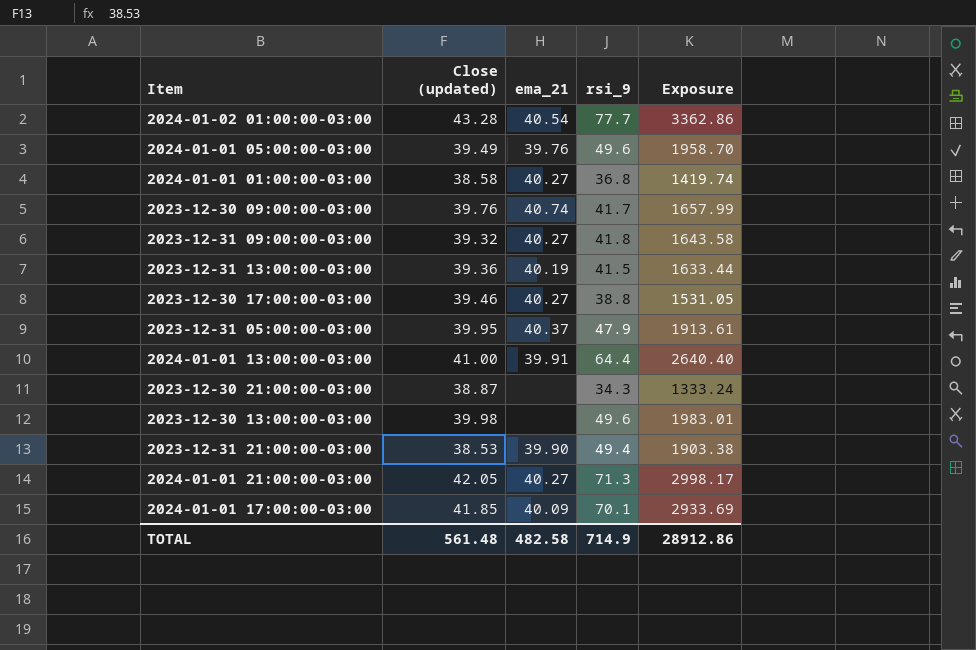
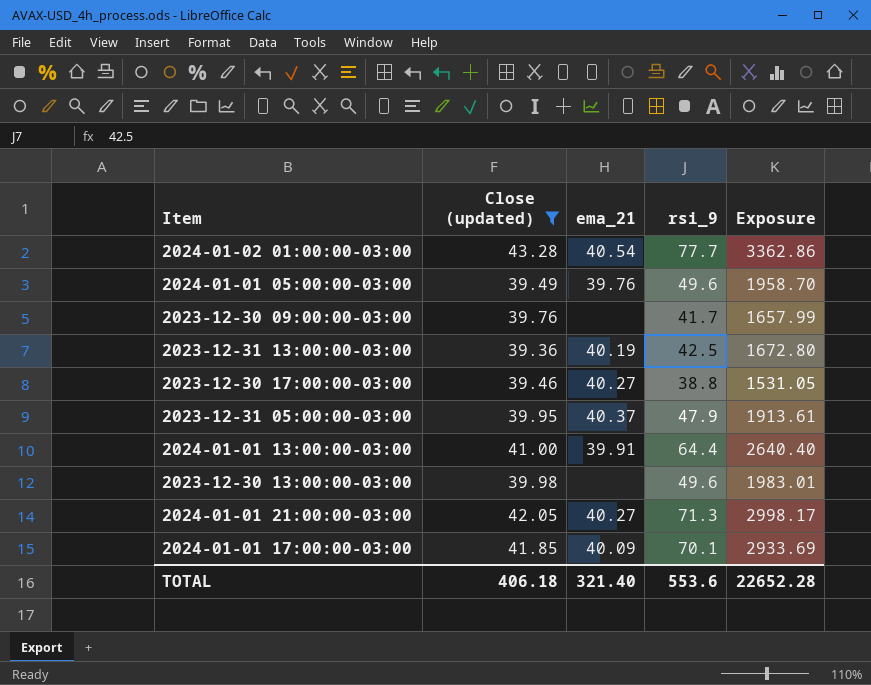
filter: none -> Close (updated) >= 39.36
2023-12-30 09:00:00-03:00 | ema_21: 40.74 -> none
2023-12-31 13:00:00-03:00 | rsi_9: 41.5 -> 42.5
2023-12-31 13:00:00-03:00 | Exposure: 1633.44 -> 1672.80
TOTAL | Close (updated): 561.48 -> 406.18
TOTAL | ema_21: 482.58 -> 321.40
TOTAL | rsi_9: 714.9 -> 553.6
TOTAL | Exposure: 28912.86 -> 22652.28

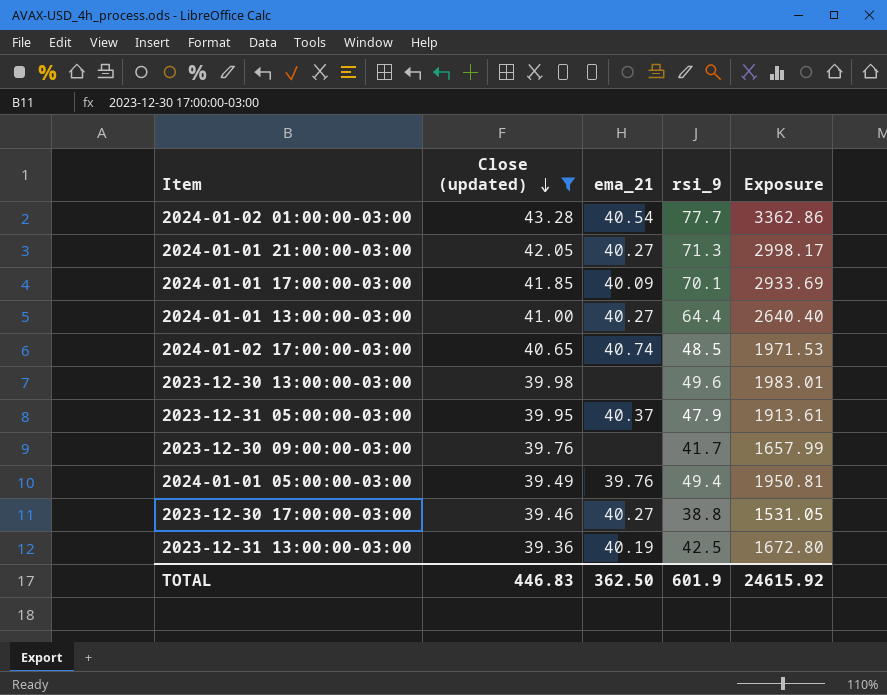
row order: none -> Close (updated) descending
2024-01-01 13:00:00-03:00 | ema_21: 39.91 -> 40.27
row 2024-01-02 17:00:00-03:00: none -> 40.65 | 40.74 | 48.5 | 1971.53
2024-01-01 05:00:00-03:00 | rsi_9: 49.6 -> 49.4
2024-01-01 05:00:00-03:00 | Exposure: 1958.70 -> 1950.81
TOTAL | Close (updated): 406.18 -> 446.83
TOTAL | ema_21: 321.40 -> 362.50
TOTAL | rsi_9: 553.6 -> 601.9
TOTAL | Exposure: 22652.28 -> 24615.92

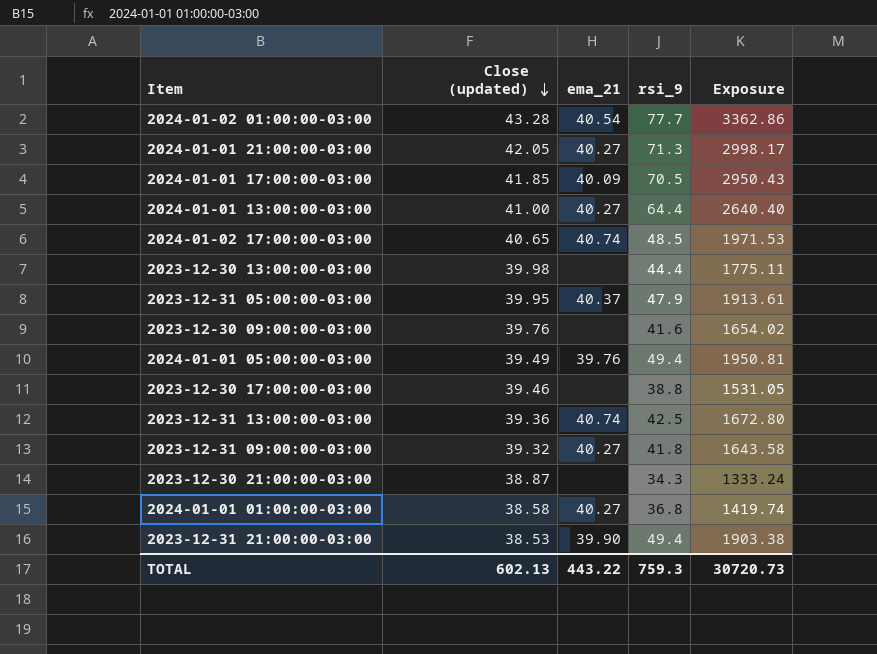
filter: Close (updated) >= 39.36 -> none
2024-01-01 17:00:00-03:00 | rsi_9: 70.1 -> 70.5
2024-01-01 17:00:00-03:00 | Exposure: 2933.69 -> 2950.43
2023-12-30 13:00:00-03:00 | rsi_9: 49.6 -> 44.4
2023-12-30 13:00:00-03:00 | Exposure: 1983.01 -> 1775.11
2023-12-30 09:00:00-03:00 | rsi_9: 41.7 -> 41.6
2023-12-30 09:00:00-03:00 | Exposure: 1657.99 -> 1654.02
2023-12-30 17:00:00-03:00 | ema_21: 40.27 -> none
2023-12-31 13:00:00-03:00 | ema_21: 40.19 -> 40.74
TOTAL | Close (updated): 446.83 -> 602.13
TOTAL | ema_21: 362.50 -> 443.22
TOTAL | rsi_9: 601.9 -> 759.3
TOTAL | Exposure: 24615.92 -> 30720.73

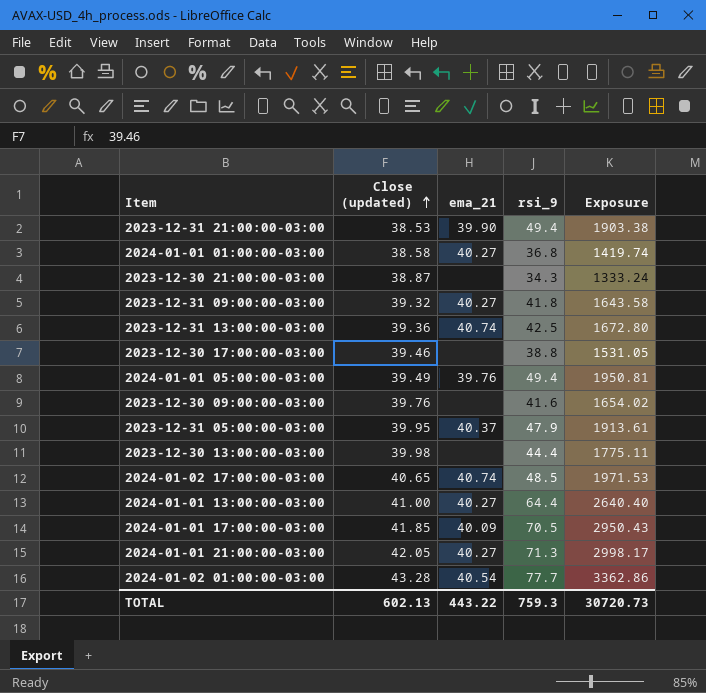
row order: Close (updated) descending -> Close (updated) ascending

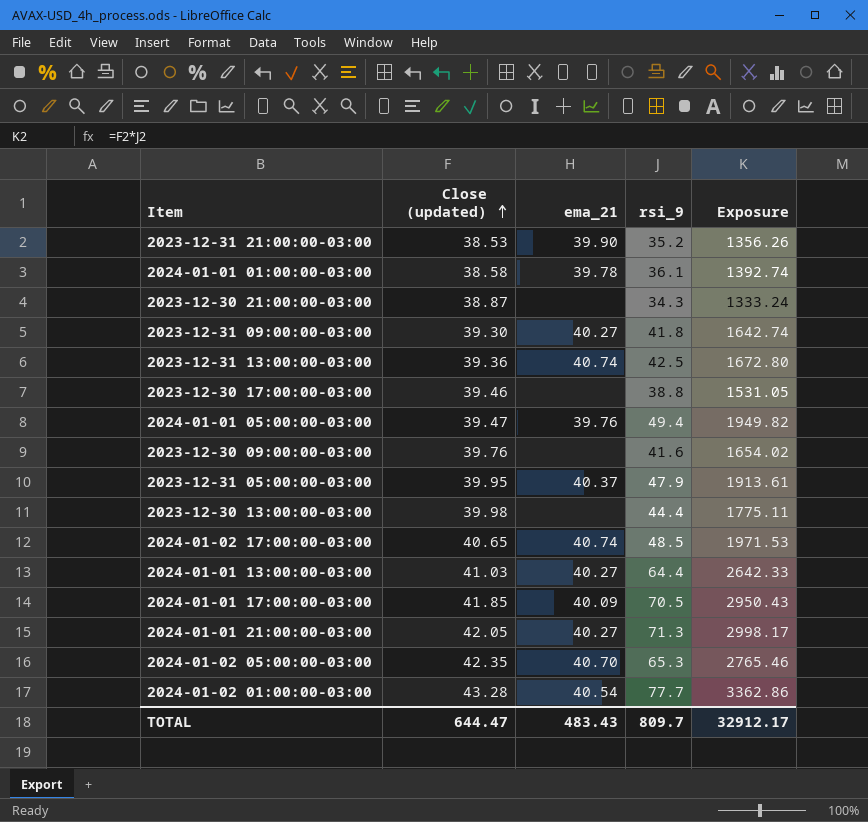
2023-12-31 21:00:00-03:00 | rsi_9: 49.4 -> 35.2
2023-12-31 21:00:00-03:00 | Exposure: 1903.38 -> 1356.26
2024-01-01 01:00:00-03:00 | ema_21: 40.27 -> 39.78
2024-01-01 01:00:00-03:00 | rsi_9: 36.8 -> 36.1
2024-01-01 01:00:00-03:00 | Exposure: 1419.74 -> 1392.74
2023-12-31 09:00:00-03:00 | Close (updated): 39.32 -> 39.30
2023-12-31 09:00:00-03:00 | Exposure: 1643.58 -> 1642.74
2024-01-01 05:00:00-03:00 | Close (updated): 39.49 -> 39.47
2024-01-01 05:00:00-03:00 | Exposure: 1950.81 -> 1949.82
2024-01-01 13:00:00-03:00 | Close (updated): 41.00 -> 41.03
2024-01-01 13:00:00-03:00 | Exposure: 2640.40 -> 2642.33
row 2024-01-02 05:00:00-03:00: none -> 42.35 | 40.70 | 65.3 | 2765.46
TOTAL | Close (updated): 602.13 -> 644.47
TOTAL | ema_21: 443.22 -> 483.43
TOTAL | rsi_9: 759.3 -> 809.7
TOTAL | Exposure: 30720.73 -> 32912.17

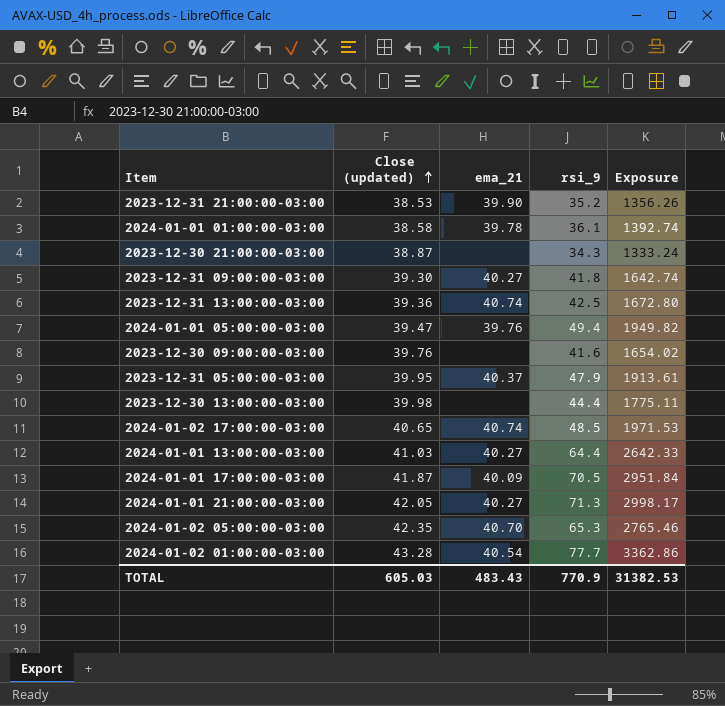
row 2023-12-30 17:00:00-03:00: 39.46 | none | 38.8 | 1531.05 -> none
2024-01-01 17:00:00-03:00 | Close (updated): 41.85 -> 41.87
2024-01-01 17:00:00-03:00 | Exposure: 2950.43 -> 2951.84
TOTAL | Close (updated): 644.47 -> 605.03
TOTAL | rsi_9: 809.7 -> 770.9
TOTAL | Exposure: 32912.17 -> 31382.53

